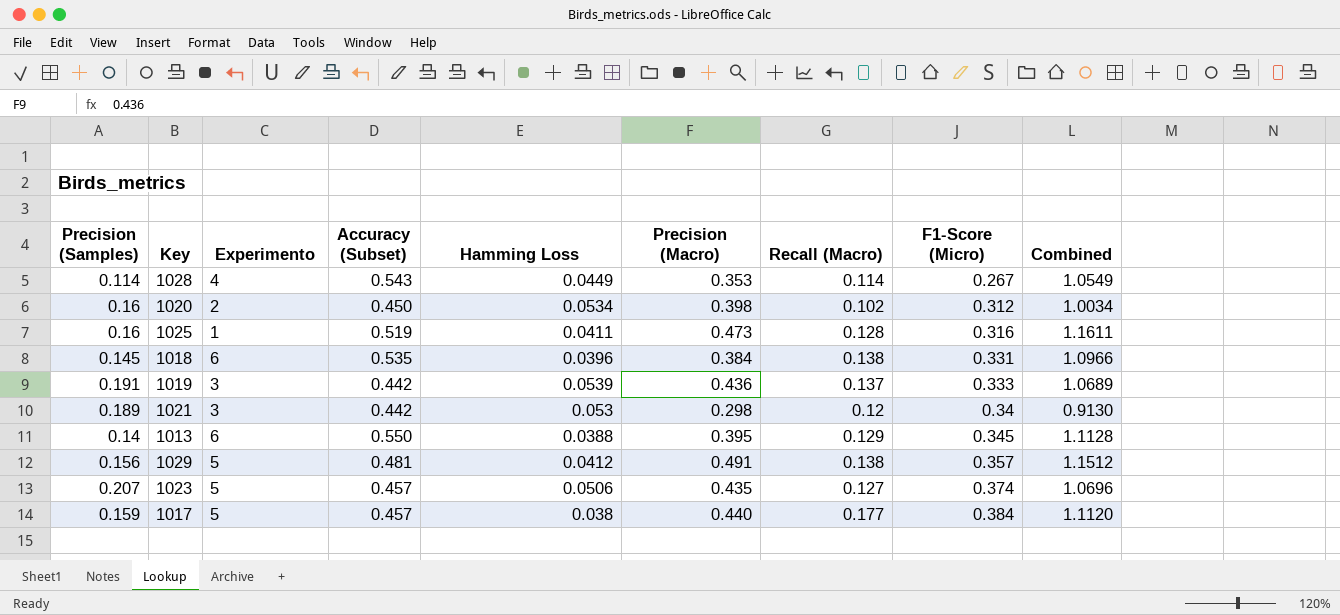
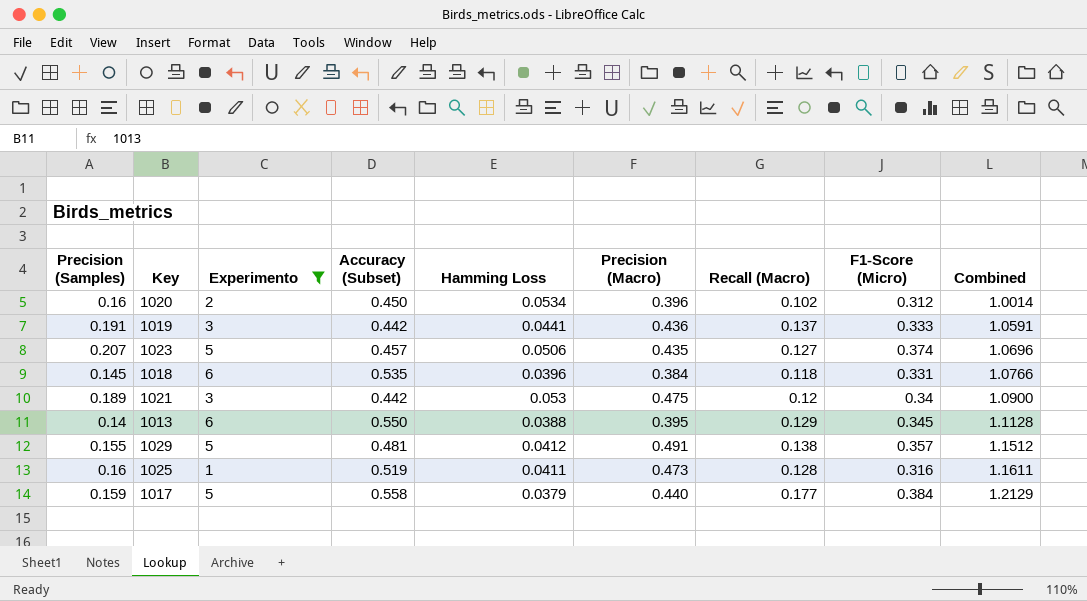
filter: none -> Experimento != 4
row order: F1-Score (Micro) ascending -> Combined ascending
1020 | Precision (Macro): 0.398 -> 0.396
1020 | Combined: 1.0034 -> 1.0014
1019 | Hamming Loss: 0.0539 -> 0.0441
1019 | Combined: 1.0689 -> 1.0591
1018 | Recall (Macro): 0.138 -> 0.118
1018 | Combined: 1.0966 -> 1.0766
1021 | Precision (Macro): 0.298 -> 0.475
1021 | Combined: 0.9130 -> 1.0900
1029 | Precision (Samples): 0.156 -> 0.155
1017 | Accuracy (Subset): 0.457 -> 0.558
1017 | Hamming Loss: 0.038 -> 0.0379
1017 | Combined: 1.1120 -> 1.2129

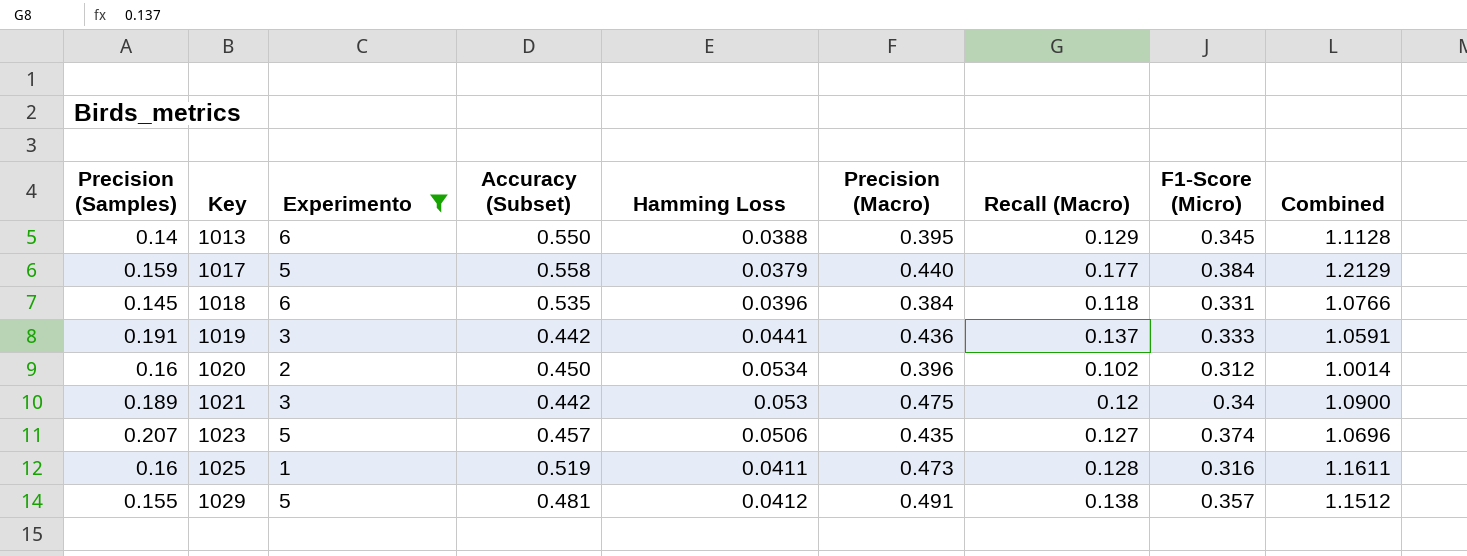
row order: Combined ascending -> Key ascending

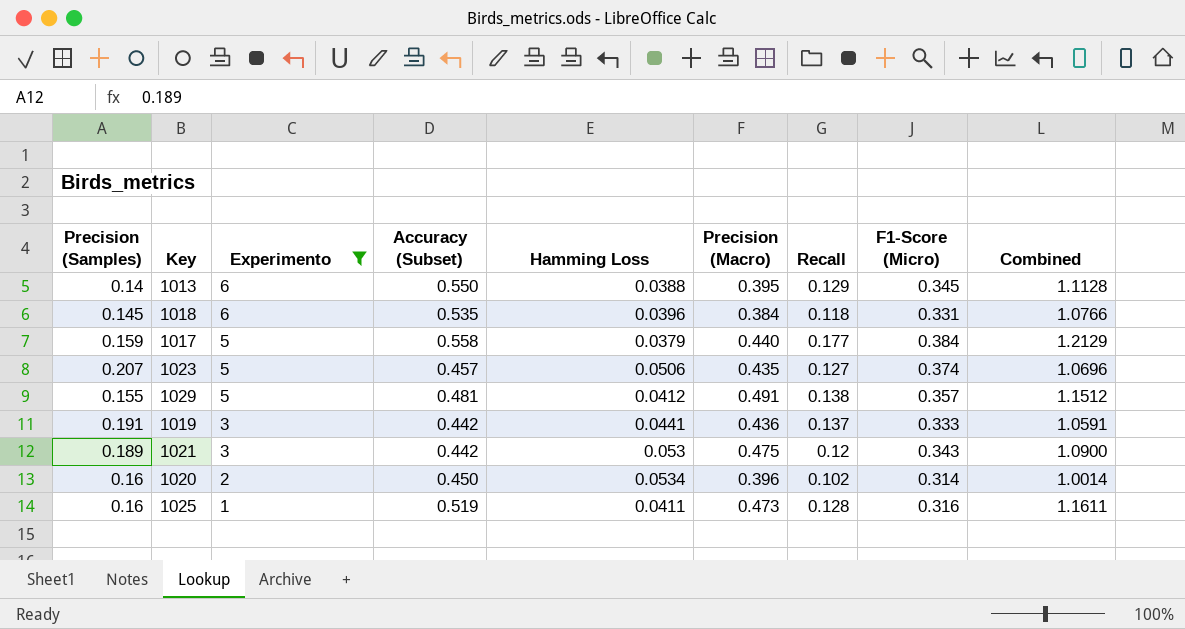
row order: Key ascending -> Experimento descending
column name: Recall (Macro) -> Recall
1021 | F1-Score (Micro): 0.34 -> 0.343
1020 | F1-Score (Micro): 0.312 -> 0.314

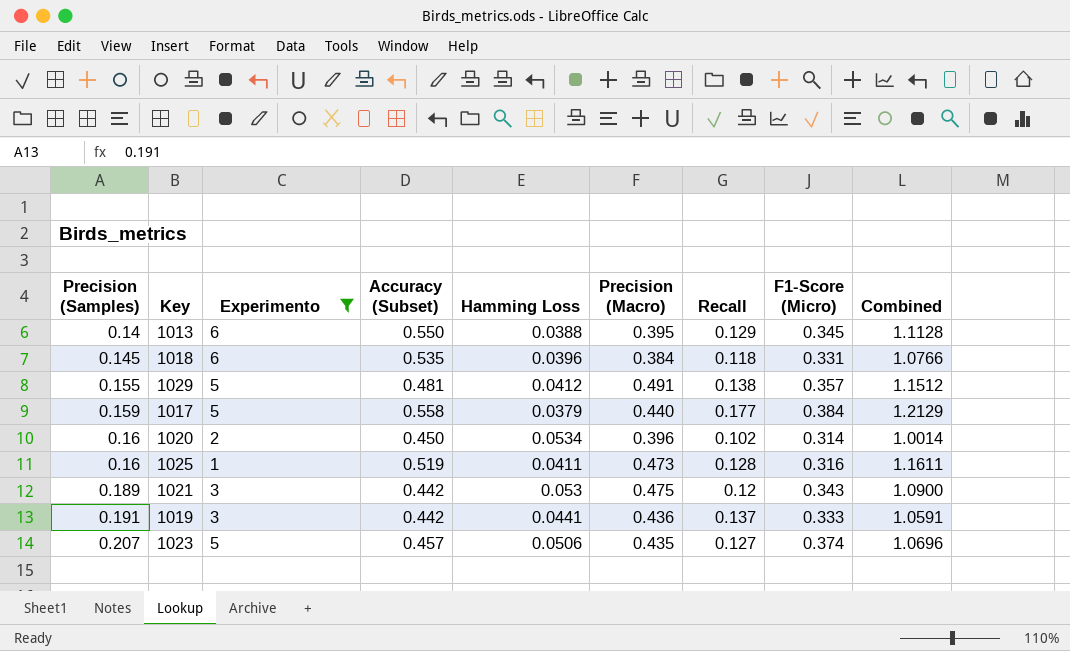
row order: Experimento descending -> Precision (Samples) ascending

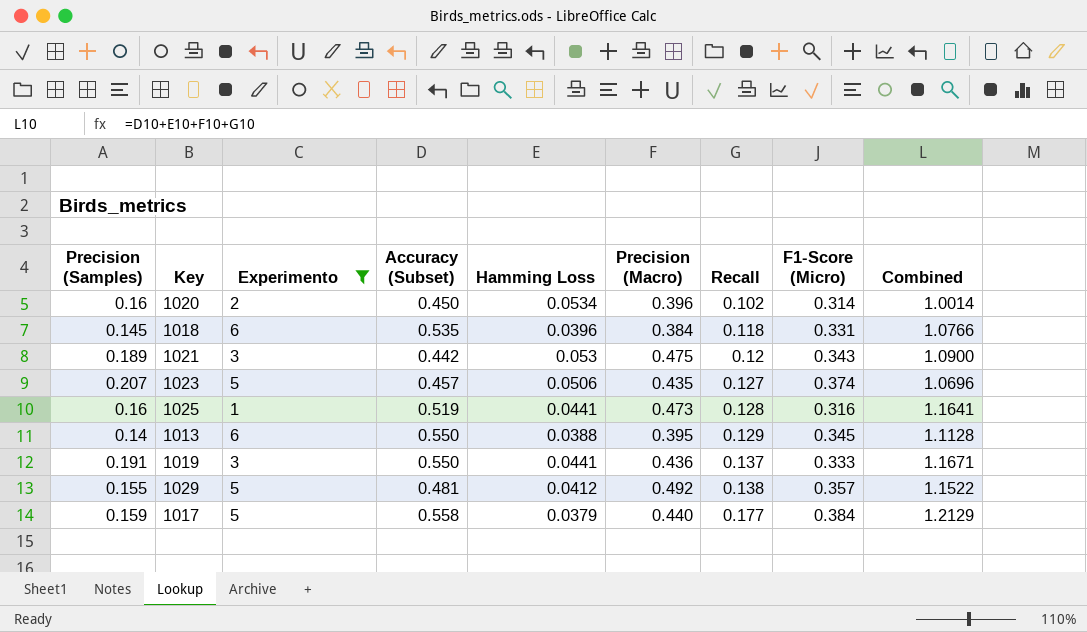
row order: Precision (Samples) ascending -> Recall ascending
1025 | Hamming Loss: 0.0411 -> 0.0441
1025 | Combined: 1.1611 -> 1.1641
1019 | Accuracy (Subset): 0.442 -> 0.550
1019 | Combined: 1.0591 -> 1.1671
1029 | Precision (Macro): 0.491 -> 0.492
1029 | Combined: 1.1512 -> 1.1522

